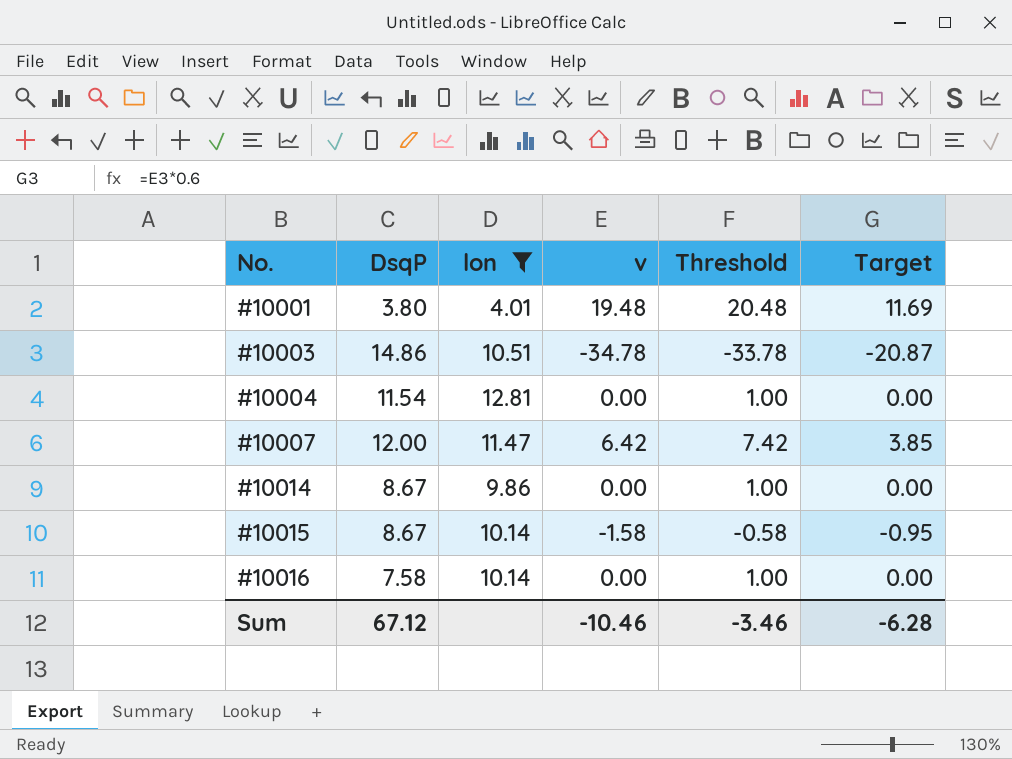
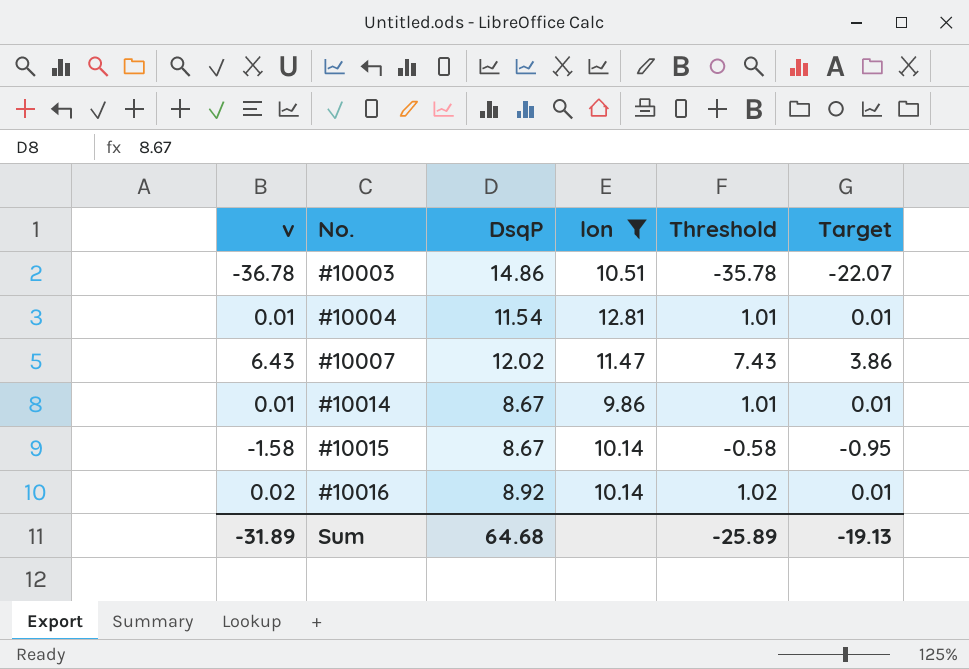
column v | position: 4 -> 1
row #10001: 3.80 | 4.01 | 19.48 | 20.48 | 11.69 -> none
#10003 | v: -34.78 -> -36.78
#10003 | Threshold: -33.78 -> -35.78
#10003 | Target: -20.87 -> -22.07
#10004 | v: 0.00 -> 0.01
#10004 | Threshold: 1.00 -> 1.01
#10004 | Target: 0.00 -> 0.01
#10007 | v: 6.42 -> 6.43
#10007 | DsqP: 12.00 -> 12.02
#10007 | Threshold: 7.42 -> 7.43
#10007 | Target: 3.85 -> 3.86
#10014 | v: 0.00 -> 0.01
#10014 | Threshold: 1.00 -> 1.01
#10014 | Target: 0.00 -> 0.01
#10016 | v: 0.00 -> 0.02
#10016 | DsqP: 7.58 -> 8.92
#10016 | Threshold: 1.00 -> 1.02
#10016 | Target: 0.00 -> 0.01
Sum | v: -10.46 -> -31.89
Sum | DsqP: 67.12 -> 64.68
Sum | Threshold: -3.46 -> -25.89
Sum | Target: -6.28 -> -19.13

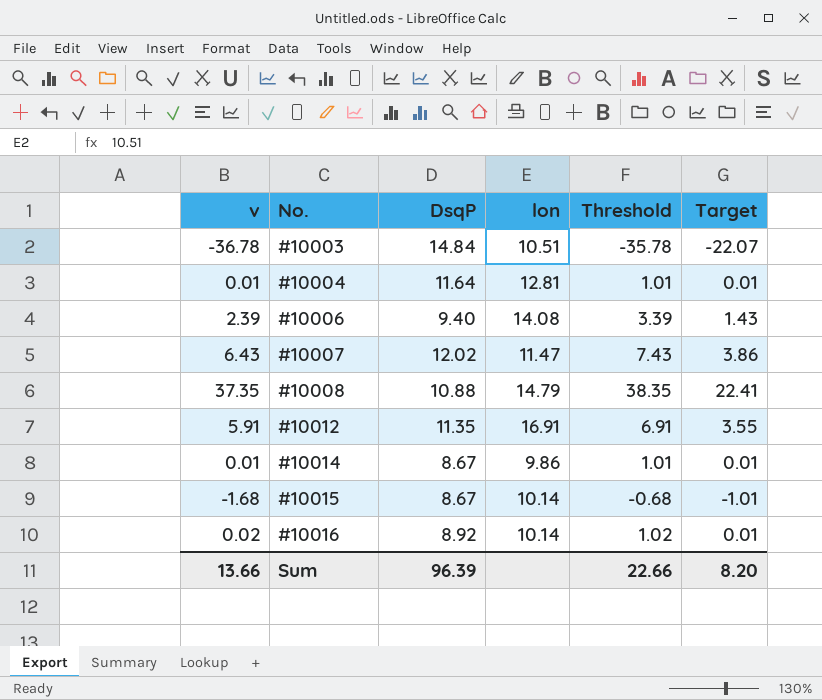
filter: lon <= 12.81 -> none
#10003 | DsqP: 14.86 -> 14.84
#10004 | DsqP: 11.54 -> 11.64
#10015 | v: -1.58 -> -1.68
#10015 | Threshold: -0.58 -> -0.68
#10015 | Target: -0.95 -> -1.01
Sum | v: -31.89 -> 13.66
Sum | DsqP: 64.68 -> 96.39
Sum | Threshold: -25.89 -> 22.66
Sum | Target: -19.13 -> 8.20

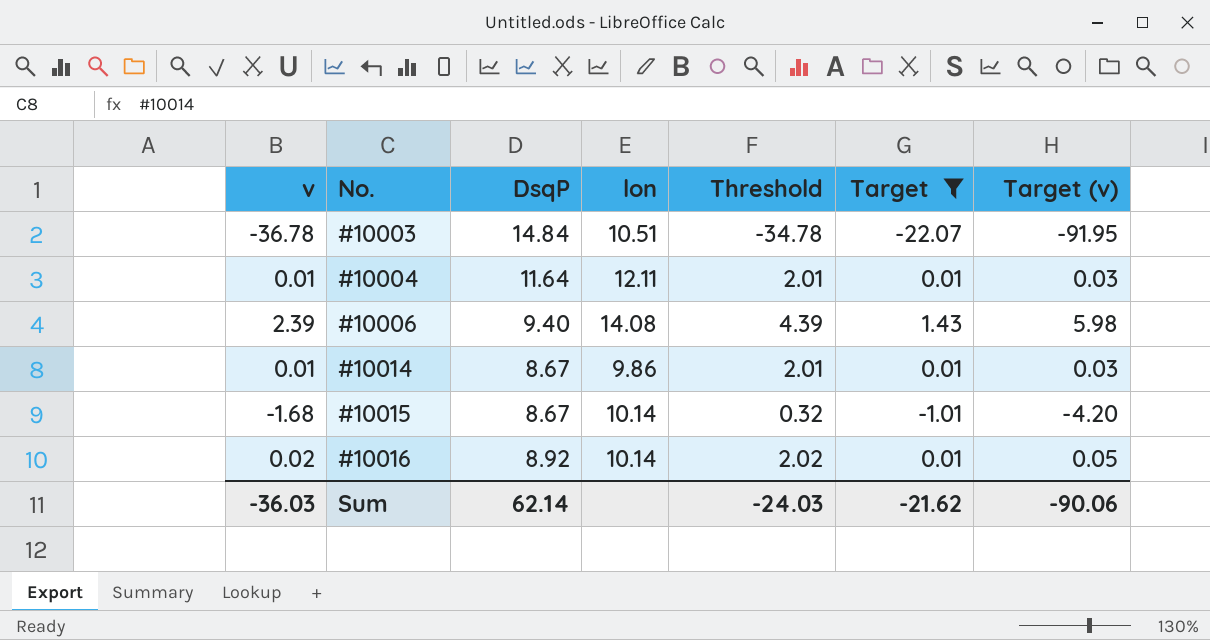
filter: none -> Target <= 1.43
column Threshold | formula: [v] + 1 -> [v] + 2
column Target (v) | formula: none -> [v] * 2.5
#10004 | lon: 12.81 -> 12.11
Sum | v: 13.66 -> -36.03
Sum | DsqP: 96.39 -> 62.14
Sum | Threshold: 22.66 -> -24.03
Sum | Target: 8.20 -> -21.62

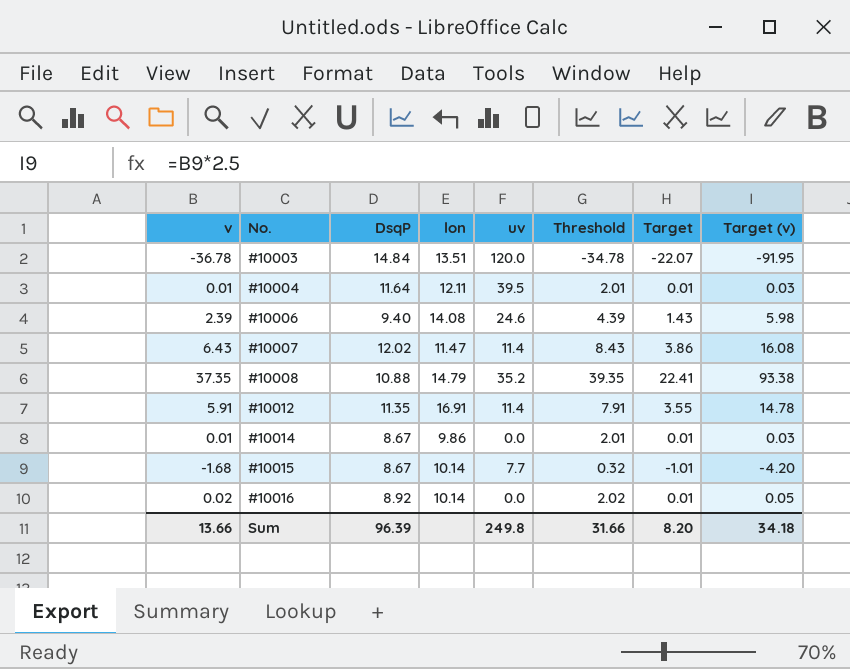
filter: Target <= 1.43 -> none
column uv | position: none -> 5
#10003 | lon: 10.51 -> 13.51
Sum | v: -36.03 -> 13.66
Sum | DsqP: 62.14 -> 96.39
Sum | Threshold: -24.03 -> 31.66
Sum | Target: -21.62 -> 8.20
Sum | Target (v): -90.06 -> 34.18

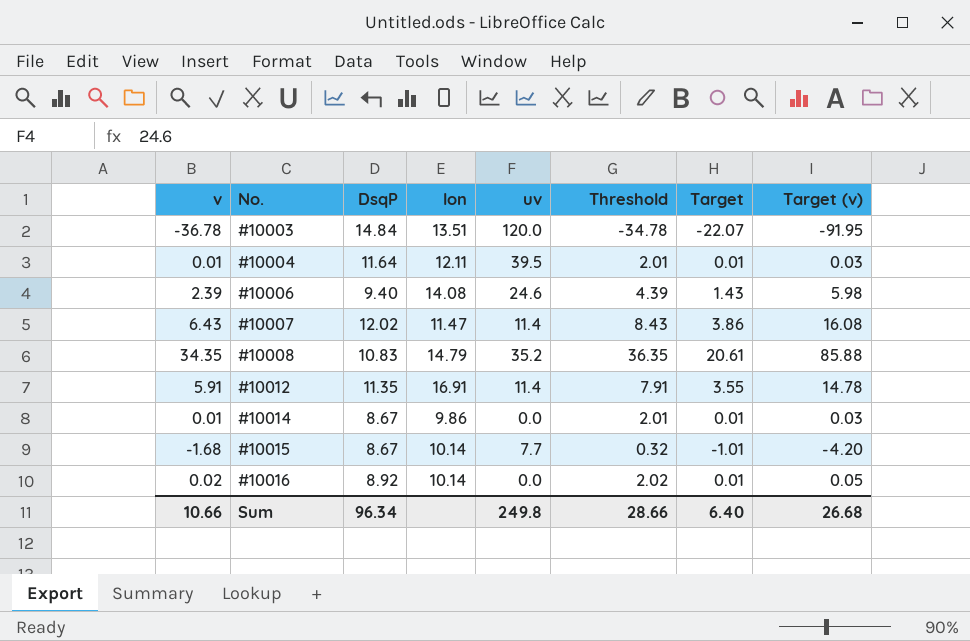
#10008 | v: 37.35 -> 34.35
#10008 | DsqP: 10.88 -> 10.83
#10008 | Threshold: 39.35 -> 36.35
#10008 | Target: 22.41 -> 20.61
#10008 | Target (v): 93.38 -> 85.88
Sum | v: 13.66 -> 10.66
Sum | DsqP: 96.39 -> 96.34
Sum | Threshold: 31.66 -> 28.66
Sum | Target: 8.20 -> 6.40
Sum | Target (v): 34.18 -> 26.68

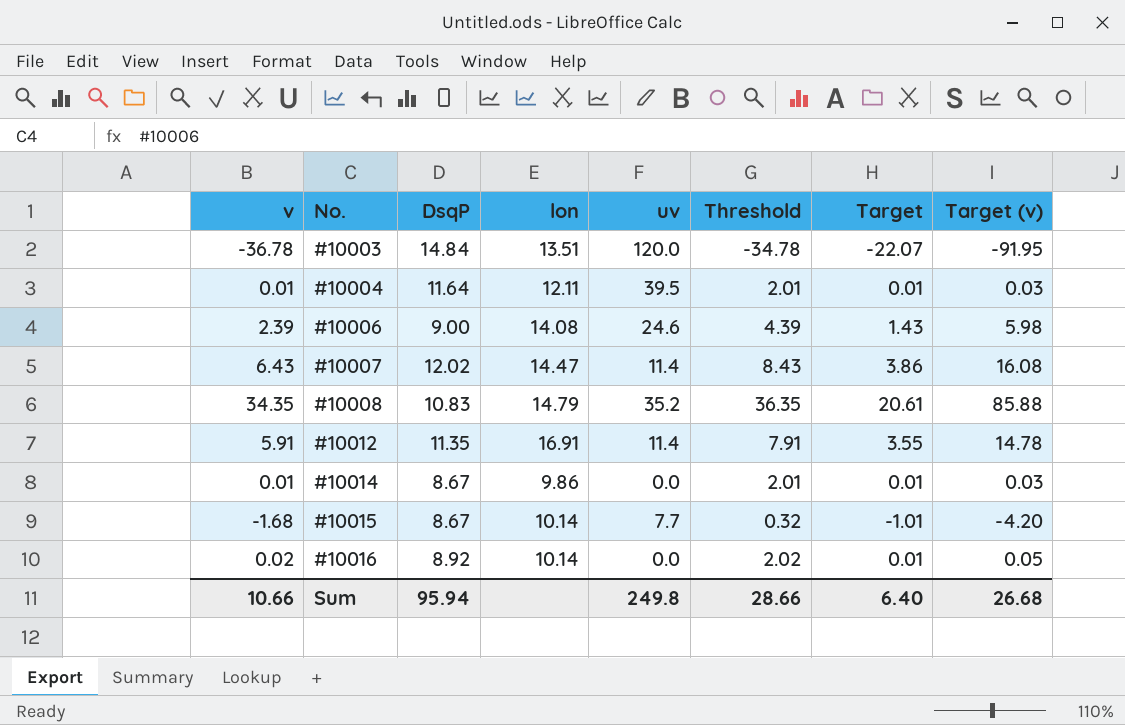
#10006 | DsqP: 9.40 -> 9.00
#10007 | lon: 11.47 -> 14.47
Sum | DsqP: 96.34 -> 95.94

